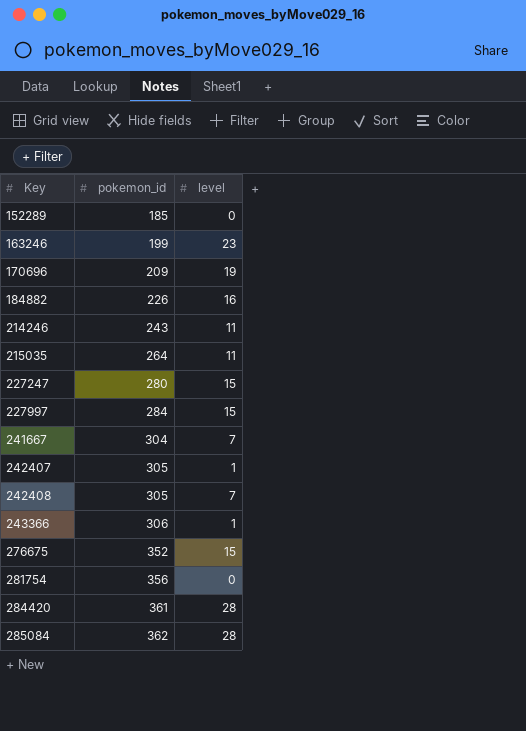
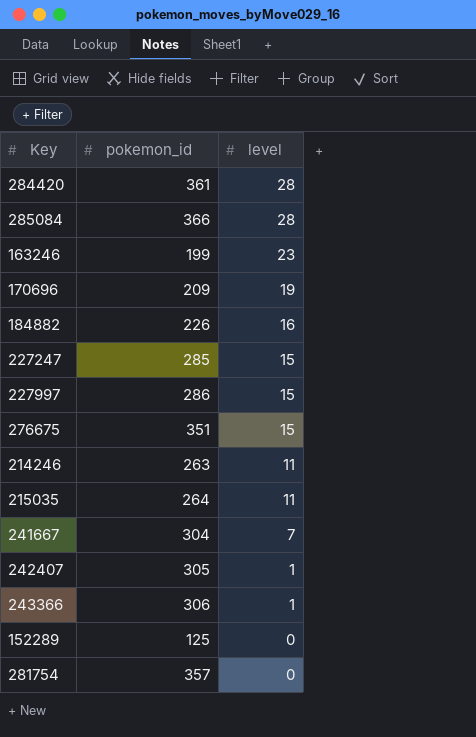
row order: Key ascending -> level descending
row 242408: 305 | 7 -> none
285084 | pokemon_id: 362 -> 366
227247 | pokemon_id: 280 -> 285
227997 | pokemon_id: 284 -> 286
276675 | pokemon_id: 352 -> 351
214246 | pokemon_id: 243 -> 263
152289 | pokemon_id: 185 -> 125
281754 | pokemon_id: 356 -> 357

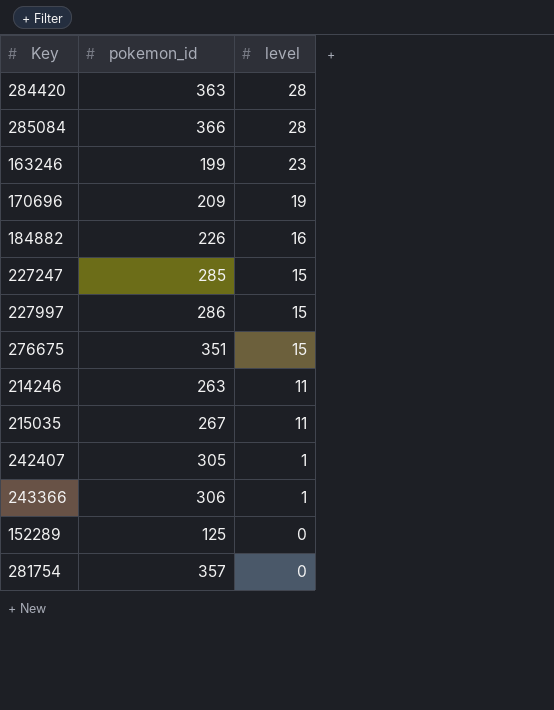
row 241667: 304 | 7 -> none
284420 | pokemon_id: 361 -> 363
215035 | pokemon_id: 264 -> 267

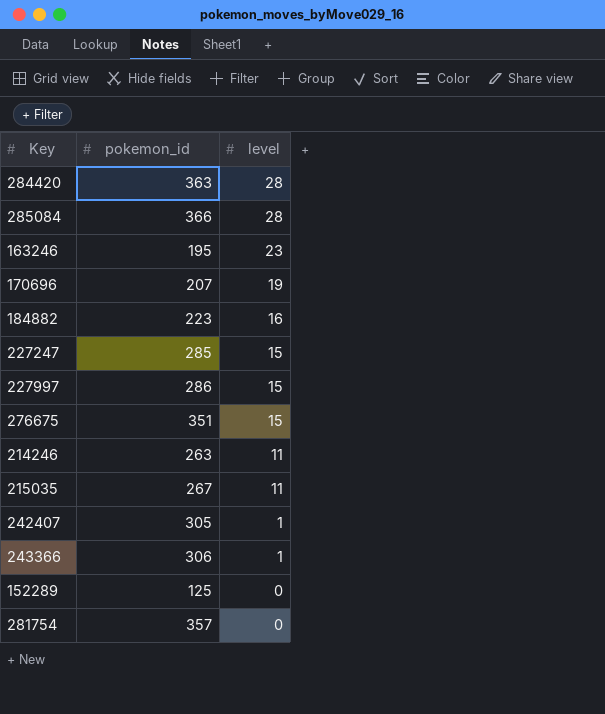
163246 | pokemon_id: 199 -> 195
170696 | pokemon_id: 209 -> 207
184882 | pokemon_id: 226 -> 223

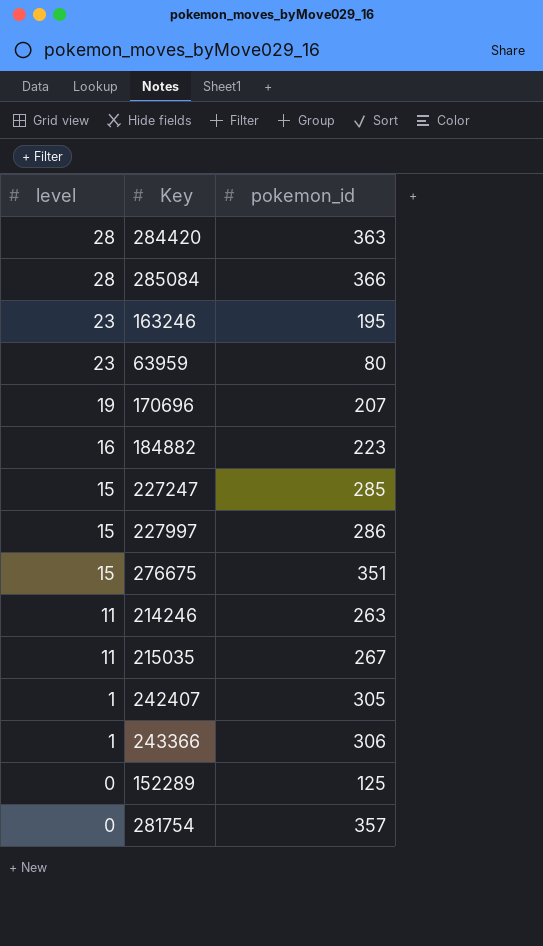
column level | position: 3 -> 1
row 63959: none -> 23 | 80

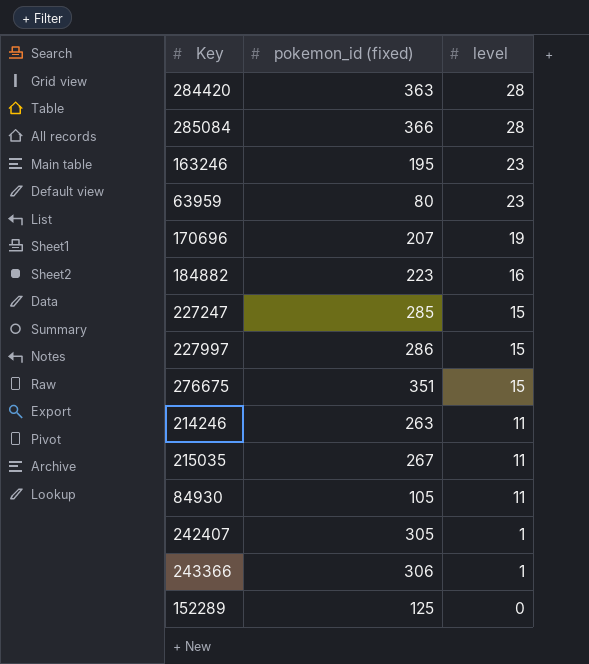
column name: pokemon_id -> pokemon_id (fixed)
column level | position: 1 -> 3
row 281754: 0 | 357 -> none
row 84930: none -> 105 | 11

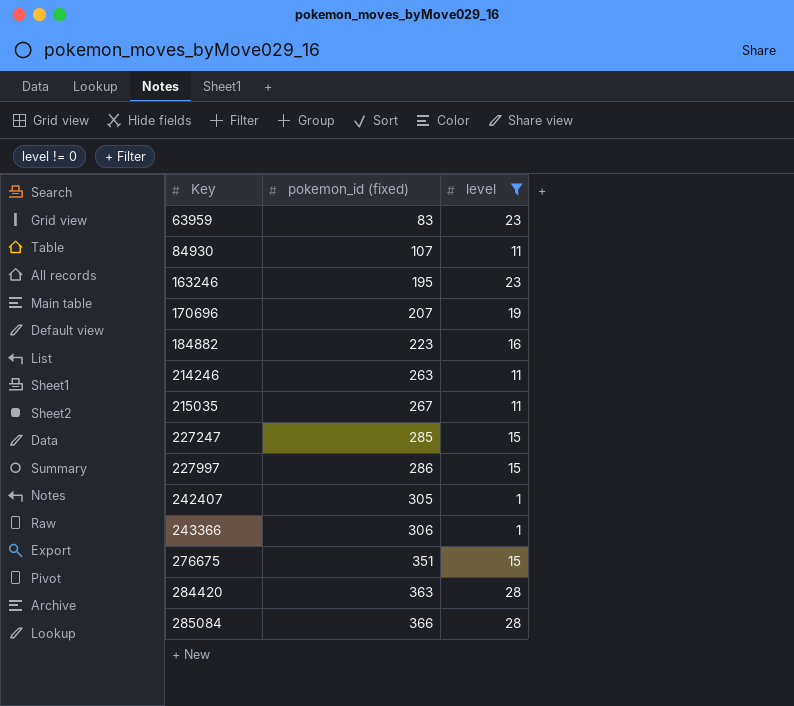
filter: none -> level != 0
row order: level descending -> Key ascending
63959 | pokemon_id (fixed): 80 -> 83
84930 | pokemon_id (fixed): 105 -> 107

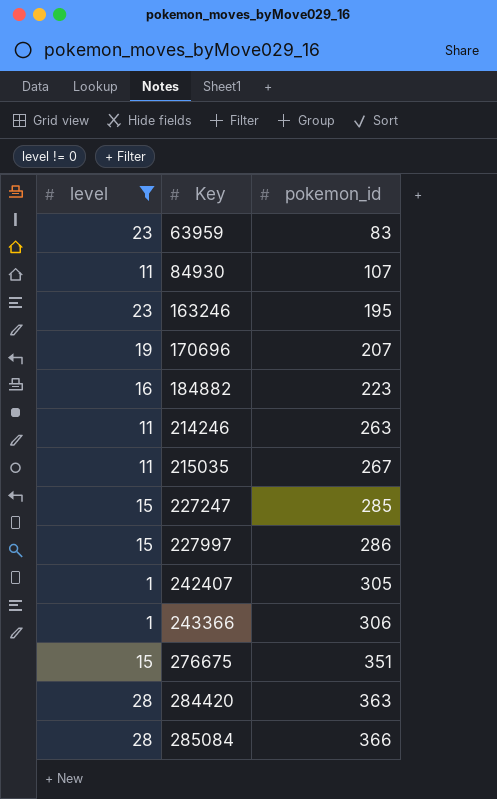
column level | position: 3 -> 1
column name: pokemon_id (fixed) -> pokemon_id

